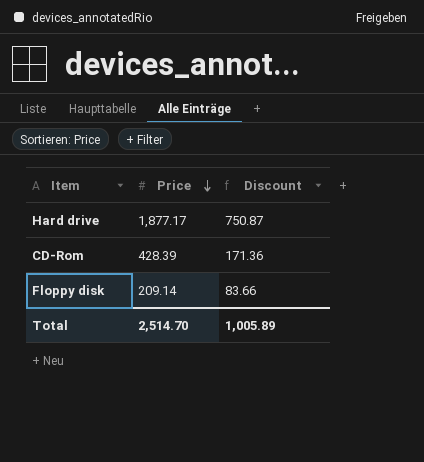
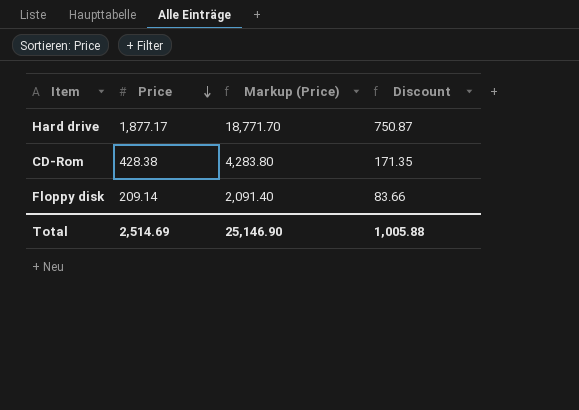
column Markup (Price) | formula: none -> [Price] * 10
CD-Rom | Price: 428.39 -> 428.38
CD-Rom | Discount: 171.36 -> 171.35
Total | Price: 2,514.70 -> 2,514.69
Total | Discount: 1,005.89 -> 1,005.88

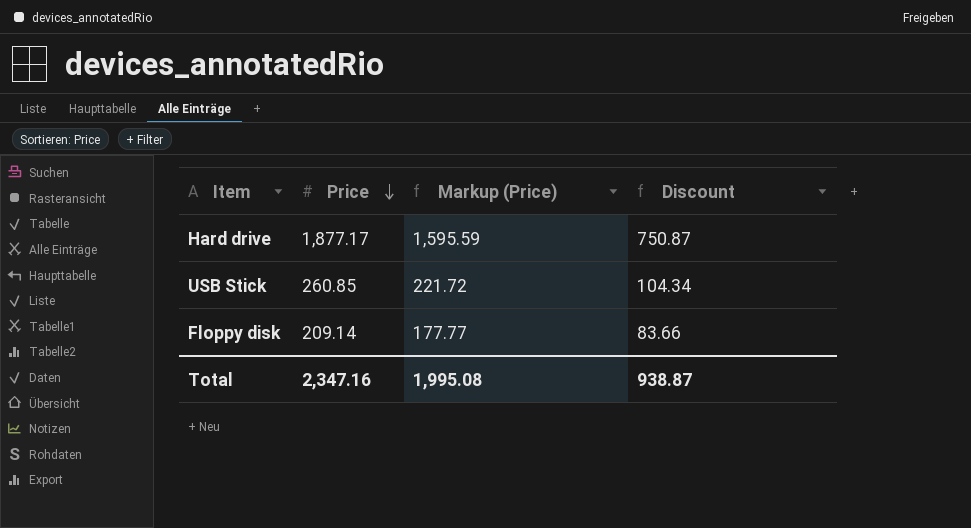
column Markup (Price) | formula: [Price] * 10 -> [Price] * 0.85
row CD-Rom: 428.38 | 4,283.80 | 171.35 -> none
row USB Stick: none -> 260.85 | 221.72 | 104.34
Total | Price: 2,514.69 -> 2,347.16
Total | Markup (Price): 25,146.90 -> 1,995.08
Total | Discount: 1,005.88 -> 938.87

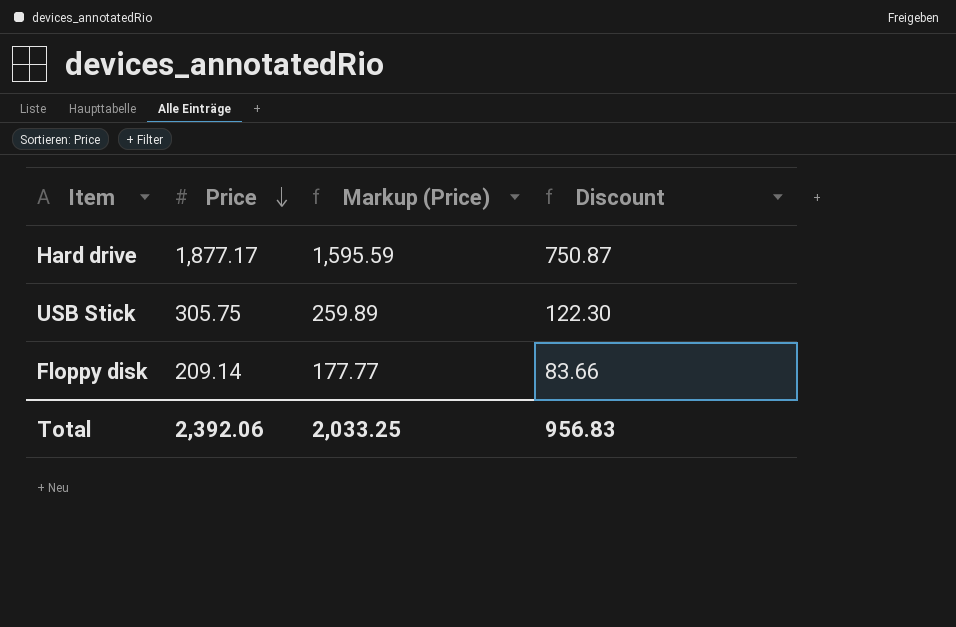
USB Stick | Price: 260.85 -> 305.75
USB Stick | Markup (Price): 221.72 -> 259.89
USB Stick | Discount: 104.34 -> 122.30
Total | Price: 2,347.16 -> 2,392.06
Total | Markup (Price): 1,995.08 -> 2,033.25
Total | Discount: 938.87 -> 956.83

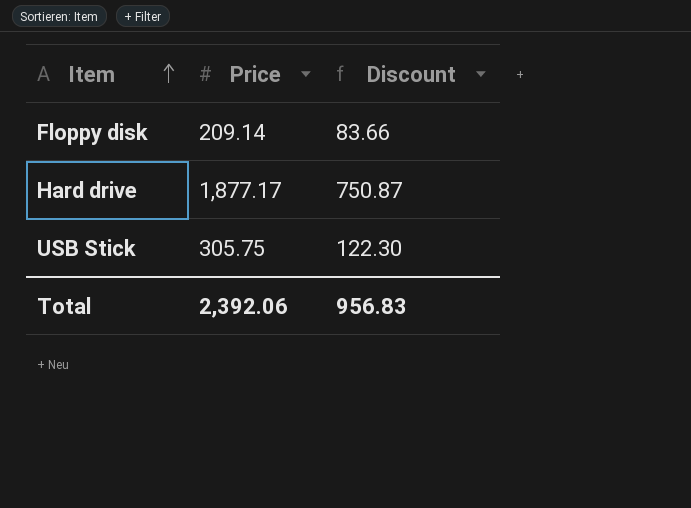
row order: Price descending -> Item ascending
column Markup (Price) | formula: [Price] * 0.85 -> none

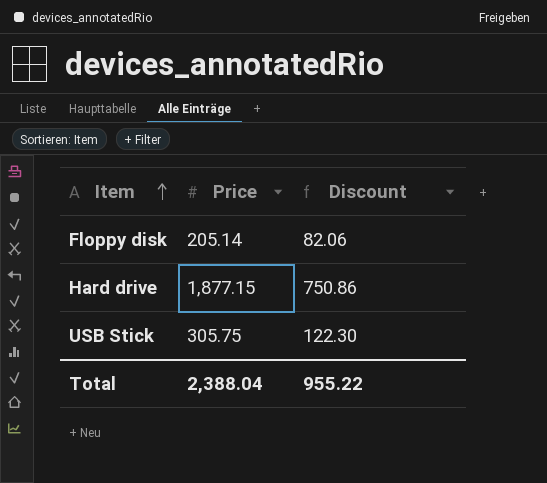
Floppy disk | Price: 209.14 -> 205.14
Floppy disk | Discount: 83.66 -> 82.06
Hard drive | Price: 1,877.17 -> 1,877.15
Hard drive | Discount: 750.87 -> 750.86
Total | Price: 2,392.06 -> 2,388.04
Total | Discount: 956.83 -> 955.22

